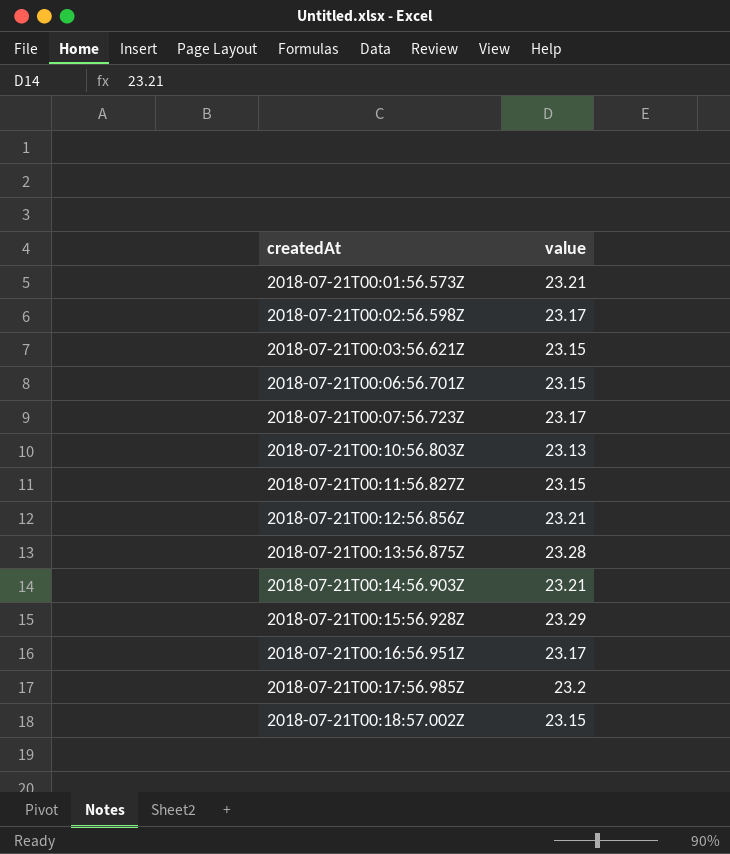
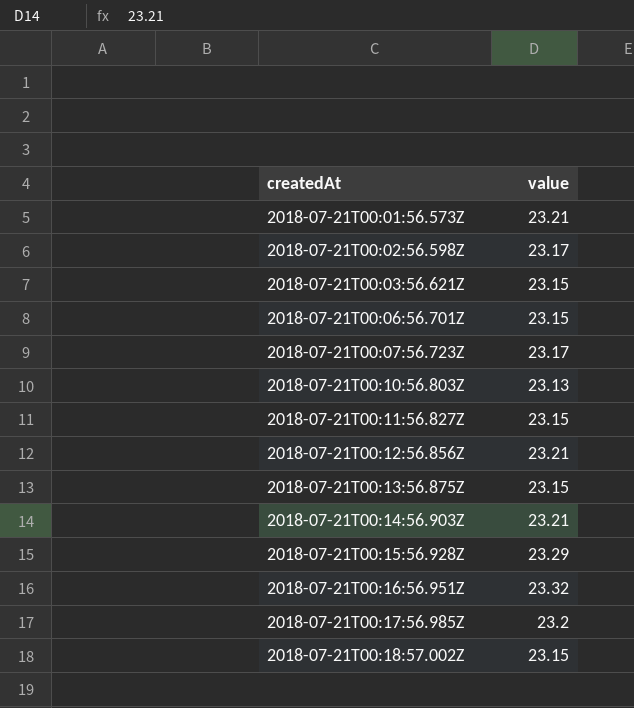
2018-07-21T00:13:56.875Z | value: 23.28 -> 23.15
2018-07-21T00:16:56.951Z | value: 23.17 -> 23.32

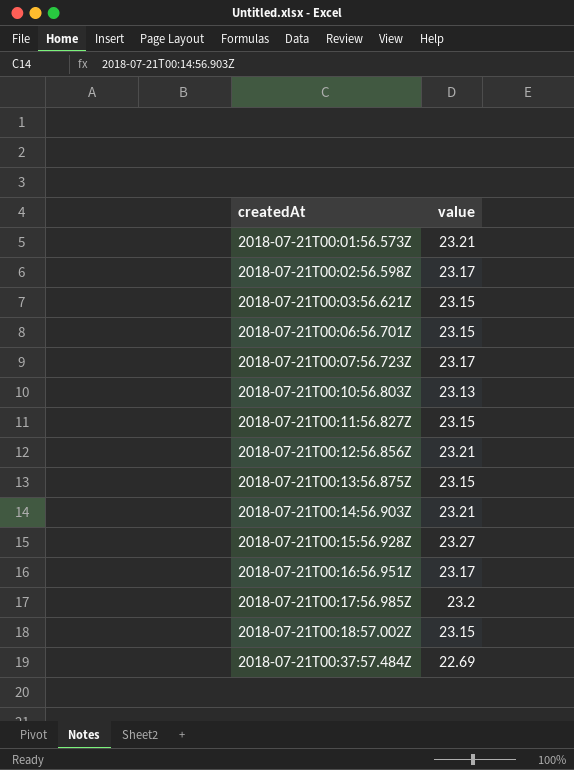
2018-07-21T00:15:56.928Z | value: 23.29 -> 23.27
2018-07-21T00:16:56.951Z | value: 23.32 -> 23.17
row 2018-07-21T00:37:57.484Z: none -> 22.69

